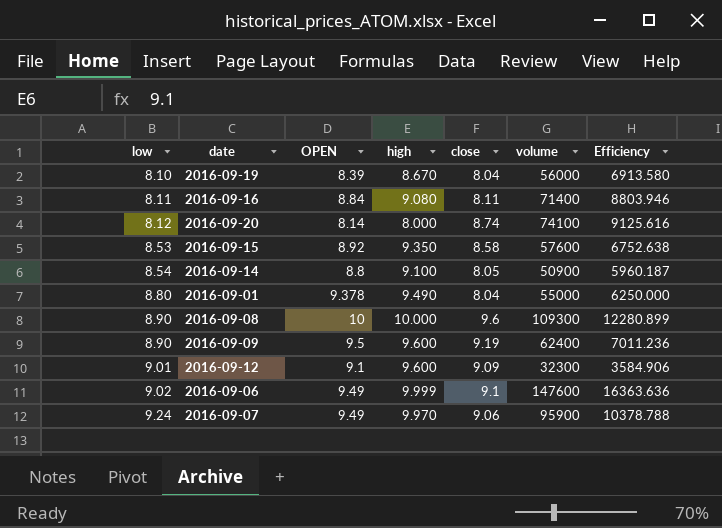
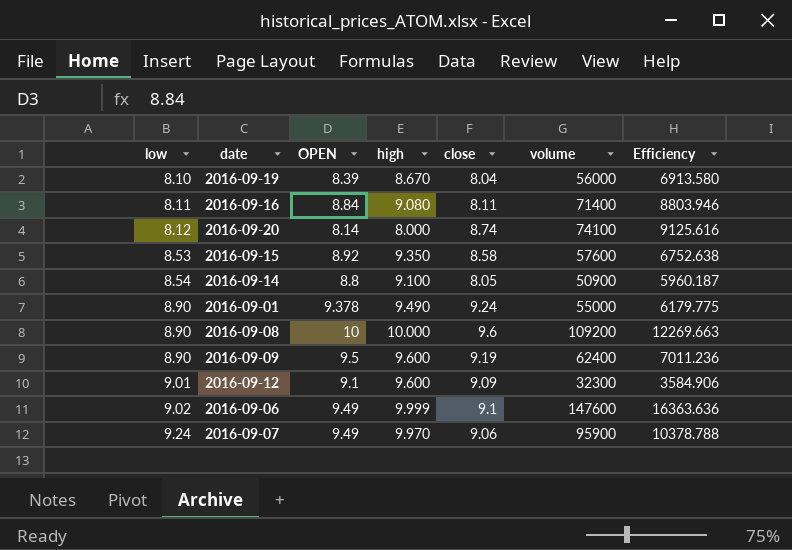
2016-09-01 | low: 8.80 -> 8.90
2016-09-01 | close: 8.04 -> 9.24
2016-09-01 | Efficiency: 6250.000 -> 6179.775
2016-09-08 | volume: 109300 -> 109200
2016-09-08 | Efficiency: 12280.899 -> 12269.663

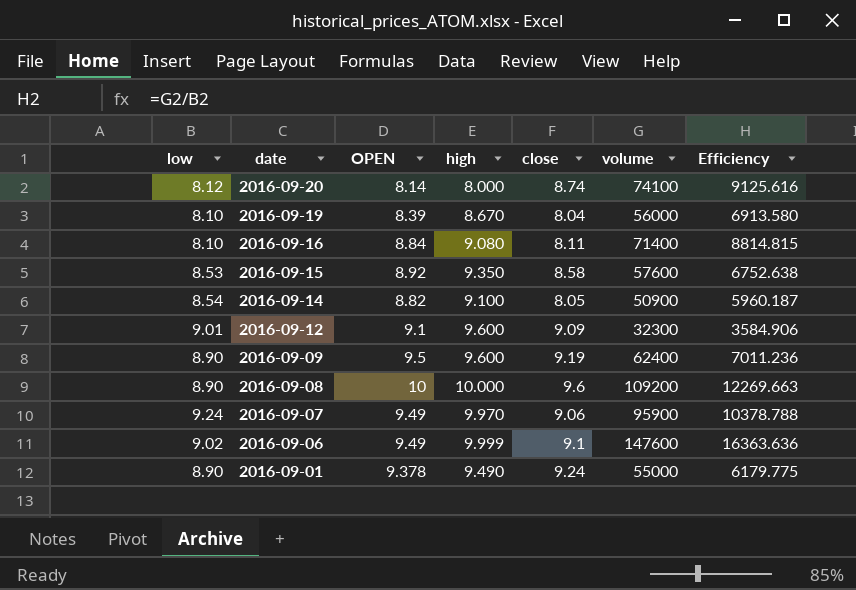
row order: low ascending -> date descending
2016-09-16 | low: 8.11 -> 8.10
2016-09-16 | Efficiency: 8803.946 -> 8814.815
2016-09-14 | OPEN: 8.8 -> 8.82

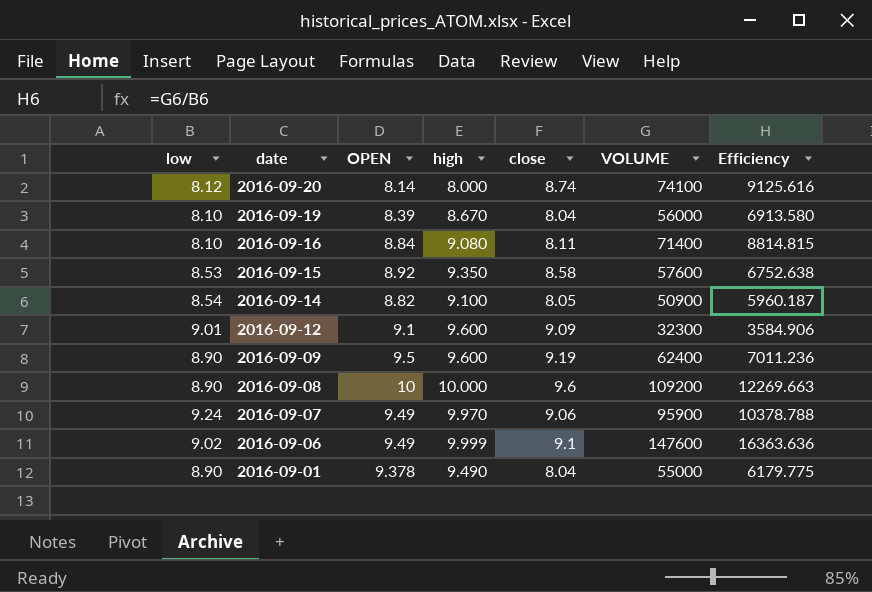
column name: volume -> VOLUME
2016-09-01 | close: 9.24 -> 8.04

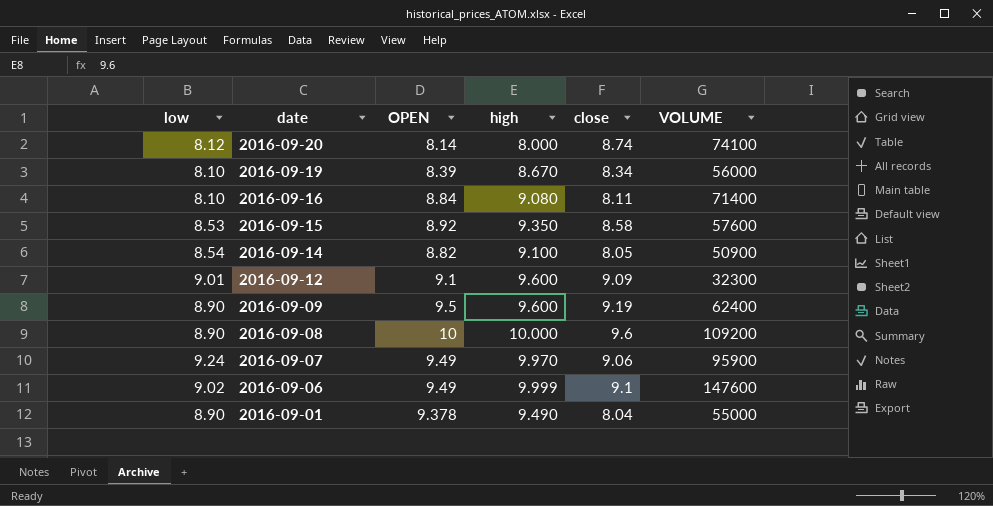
column Efficiency | formula: [VOLUME] / [low] -> none
2016-09-19 | close: 8.04 -> 8.34

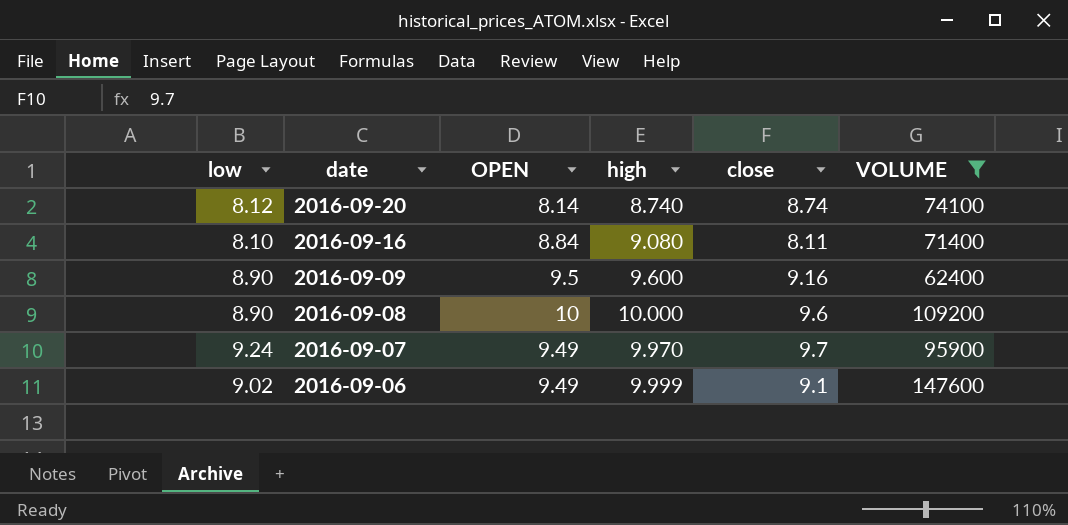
filter: none -> VOLUME >= 62400
2016-09-20 | high: 8.000 -> 8.740
2016-09-09 | close: 9.19 -> 9.16
2016-09-07 | close: 9.06 -> 9.7

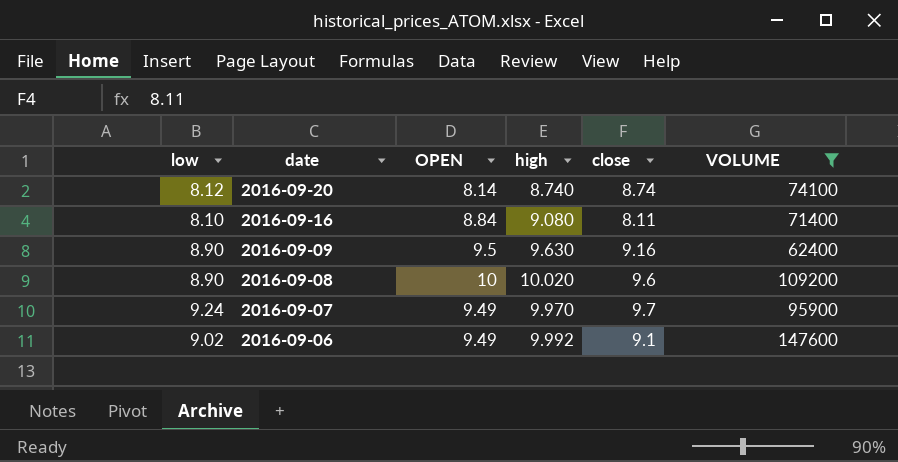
2016-09-09 | high: 9.600 -> 9.630
2016-09-08 | high: 10.000 -> 10.020
2016-09-06 | high: 9.999 -> 9.992

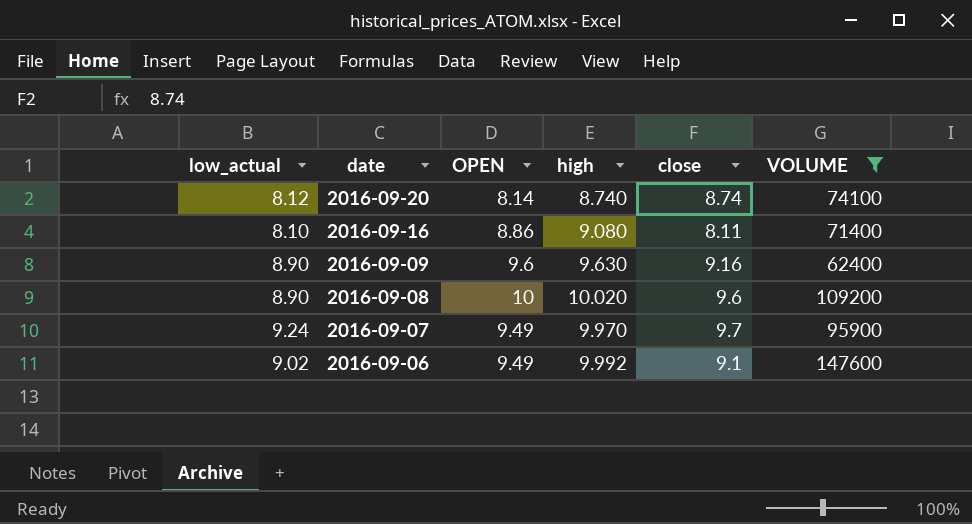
column name: low -> low_actual
2016-09-16 | OPEN: 8.84 -> 8.86
2016-09-09 | OPEN: 9.5 -> 9.6

